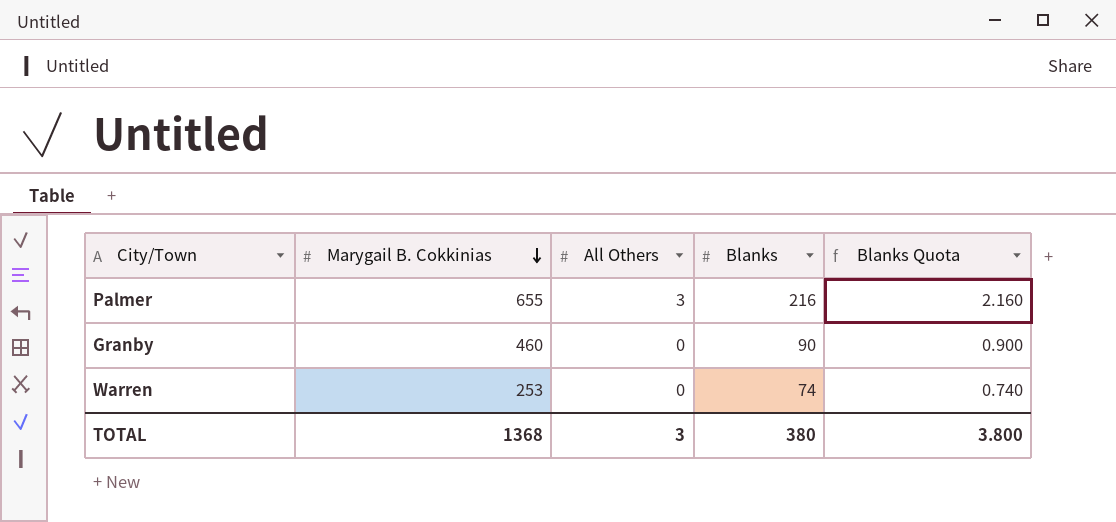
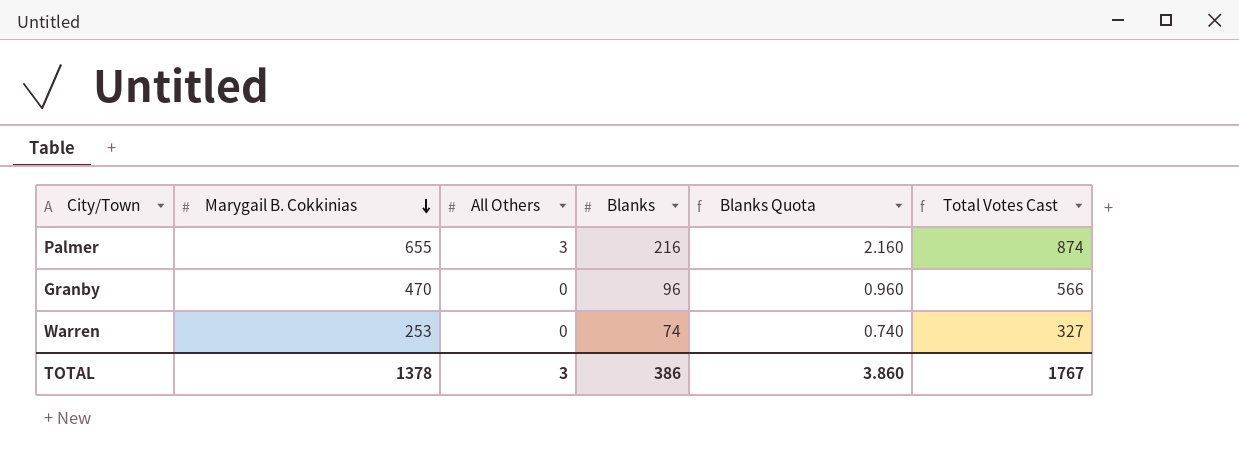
column Total Votes Cast | formula: none -> [Marygail B. Cokkinias] + [All Others] + [Blanks]
Granby | Marygail B. Cokkinias: 460 -> 470
Granby | Blanks: 90 -> 96
Granby | Blanks Quota: 0.900 -> 0.960
TOTAL | Marygail B. Cokkinias: 1368 -> 1378
TOTAL | Blanks: 380 -> 386
TOTAL | Blanks Quota: 3.800 -> 3.860

